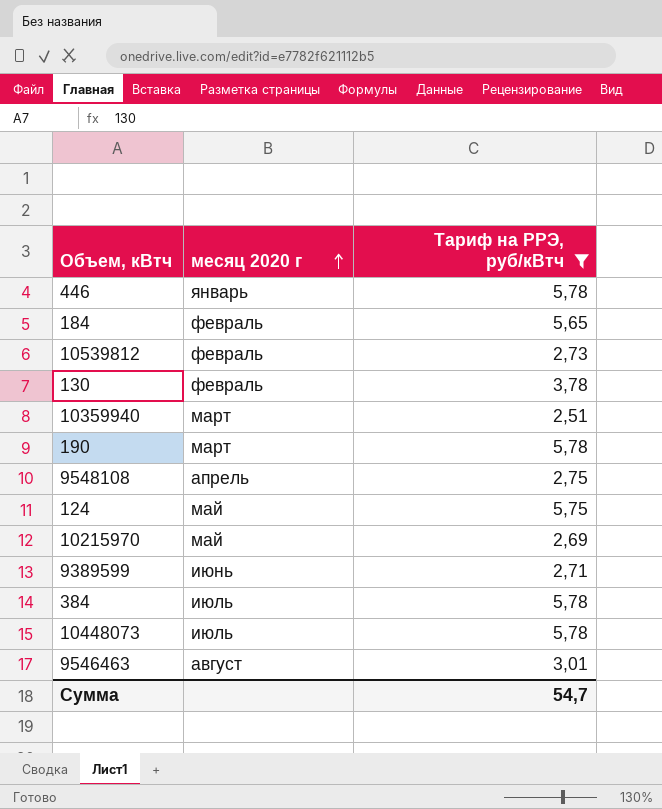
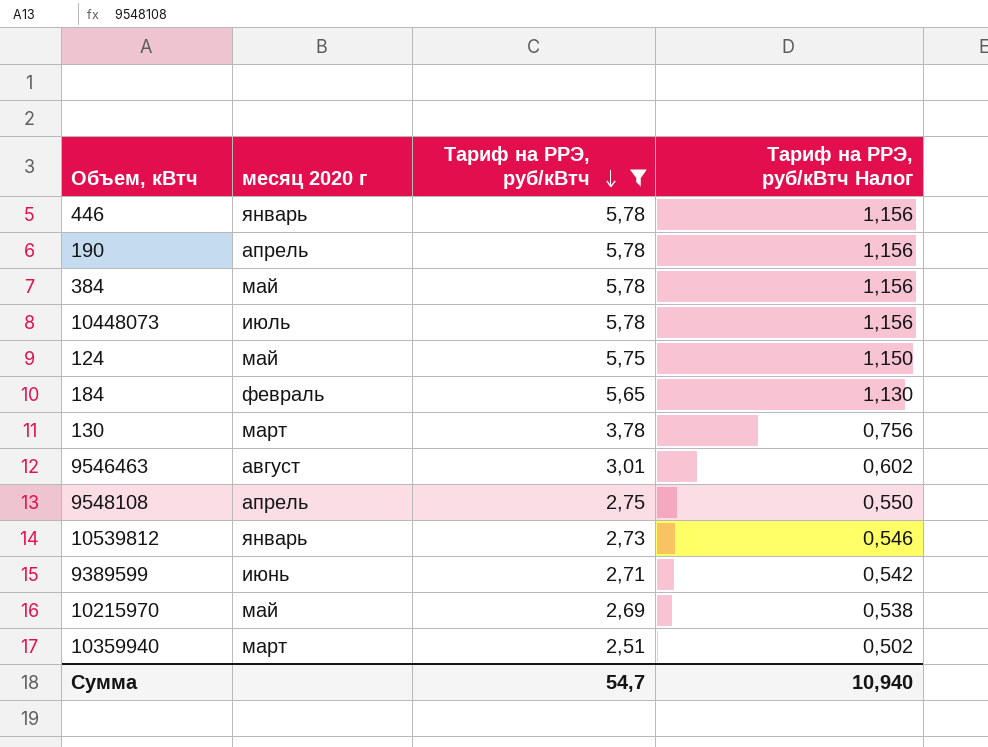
row order: месяц 2020 г ascending -> Тариф на РРЭ, руб/кВтч descending
column Тариф на РРЭ, руб/кВтч Налог | formula: none -> [Тариф на РРЭ, руб/кВтч] * 0,2
190 | месяц 2020 г: март -> апрель
384 | месяц 2020 г: июль -> май
130 | месяц 2020 г: февраль -> март
10539812 | месяц 2020 г: февраль -> январь

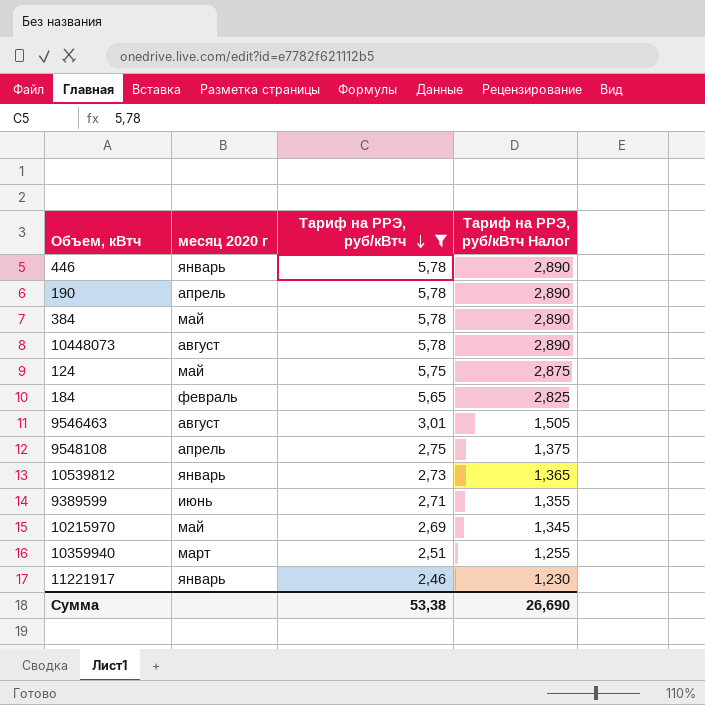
column Тариф на РРЭ, руб/кВтч Налог | formula: [Тариф на РРЭ, руб/кВтч] * 0,2 -> [Тариф на РРЭ, руб/кВтч] * 0,5
row 130: март | 3,78 | 0,756 -> none
10448073 | месяц 2020 г: июль -> август
row 11221917: none -> январь | 2,46 | 1,230
Сумма | Тариф на РРЭ, руб/кВтч: 54,7 -> 53,38
Сумма | Тариф на РРЭ, руб/кВтч Налог: 10,940 -> 26,690

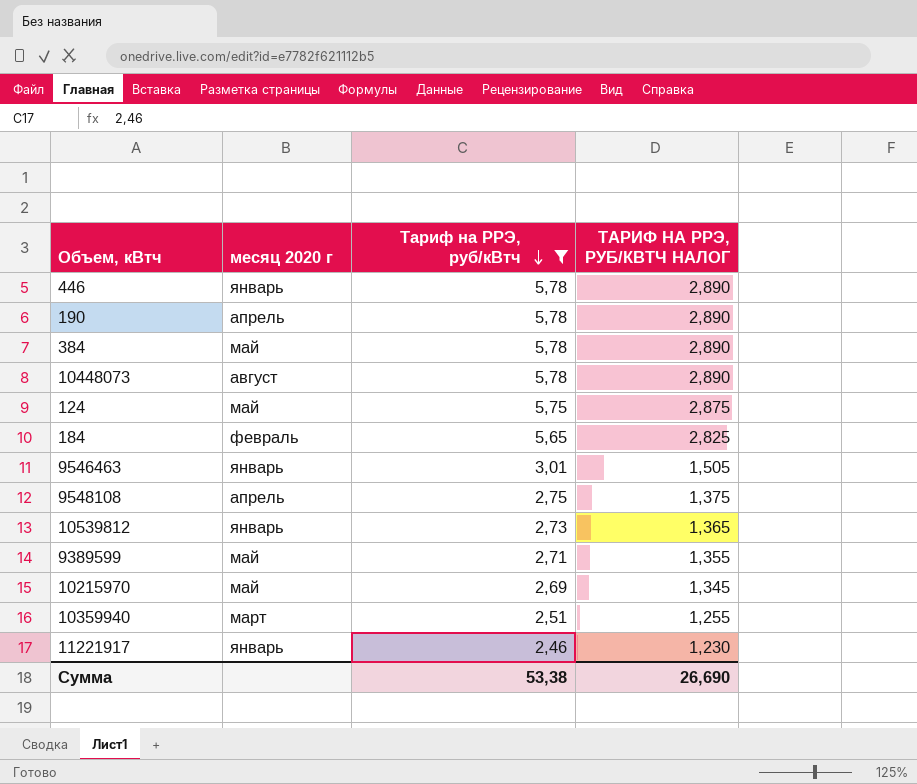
column name: Тариф на РРЭ, руб/кВтч Налог -> ТАРИФ НА РРЭ, РУБ/КВТЧ НАЛОГ
9546463 | месяц 2020 г: август -> январь
9389599 | месяц 2020 г: июнь -> май

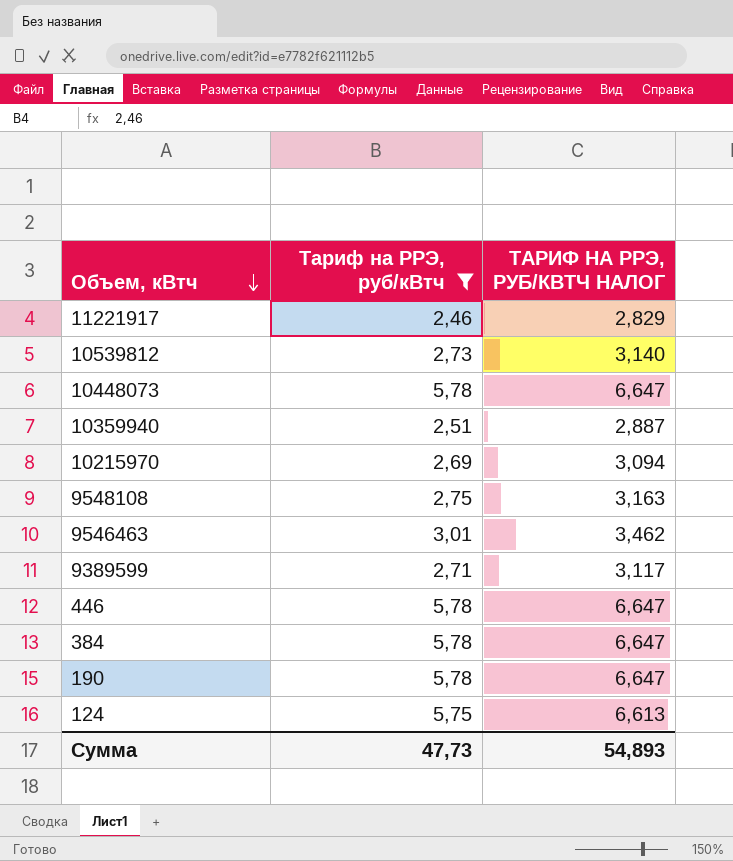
row order: Тариф на РРЭ, руб/кВтч descending -> Объем, кВтч descending
column месяц 2020 г | position: 2 -> none
column ТАРИФ НА РРЭ, РУБ/КВТЧ НАЛОГ | formula: [Тариф на РРЭ, руб/кВтч] * 0,5 -> [Тариф на РРЭ, руб/кВтч] * 1,15
row 184: февраль | 5,65 | 2,825 -> none
Сумма | Тариф на РРЭ, руб/кВтч: 53,38 -> 47,73
Сумма | ТАРИФ НА РРЭ, РУБ/КВТЧ НАЛОГ: 26,690 -> 54,893

